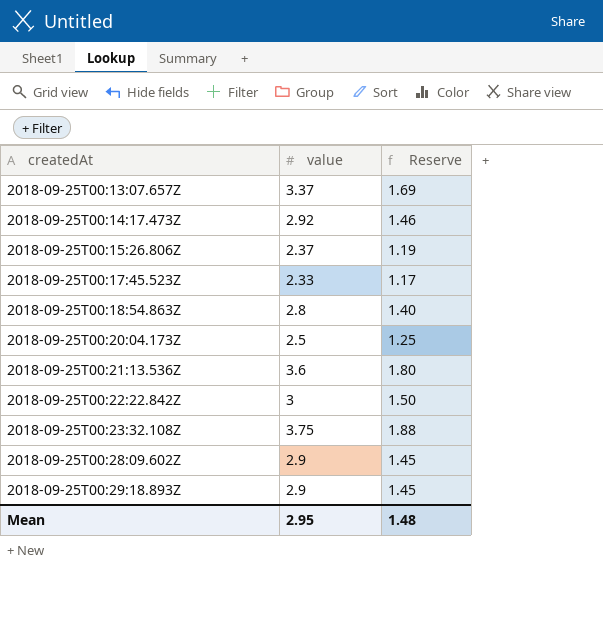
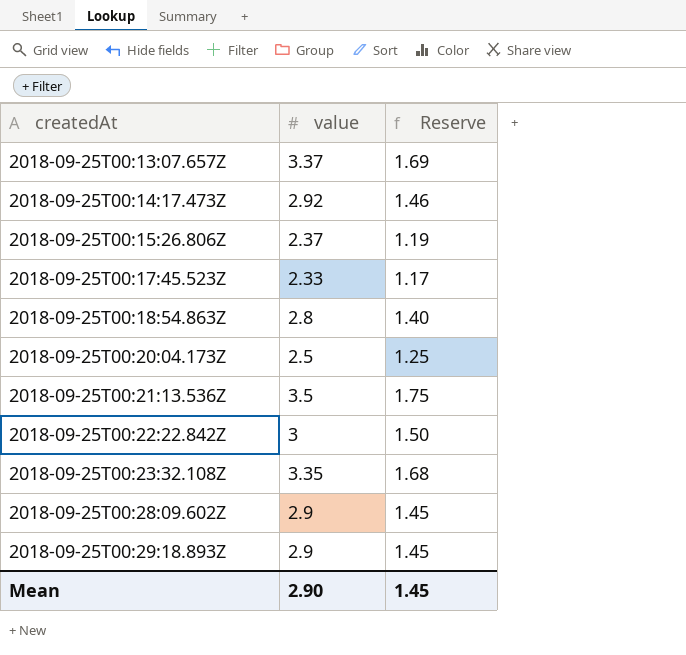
2018-09-25T00:21:13.536Z | value: 3.6 -> 3.5
2018-09-25T00:21:13.536Z | Reserve: 1.80 -> 1.75
2018-09-25T00:23:32.108Z | value: 3.75 -> 3.35
2018-09-25T00:23:32.108Z | Reserve: 1.88 -> 1.68
Mean | value: 2.95 -> 2.90
Mean | Reserve: 1.48 -> 1.45

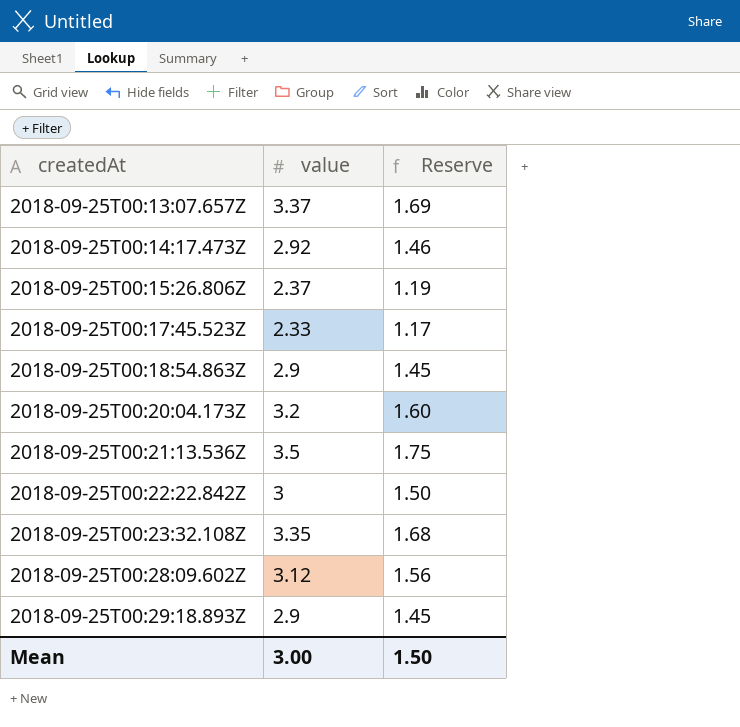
2018-09-25T00:18:54.863Z | value: 2.8 -> 2.9
2018-09-25T00:18:54.863Z | Reserve: 1.40 -> 1.45
2018-09-25T00:20:04.173Z | value: 2.5 -> 3.2
2018-09-25T00:20:04.173Z | Reserve: 1.25 -> 1.60
2018-09-25T00:28:09.602Z | value: 2.9 -> 3.12
2018-09-25T00:28:09.602Z | Reserve: 1.45 -> 1.56
Mean | value: 2.90 -> 3.00
Mean | Reserve: 1.45 -> 1.50

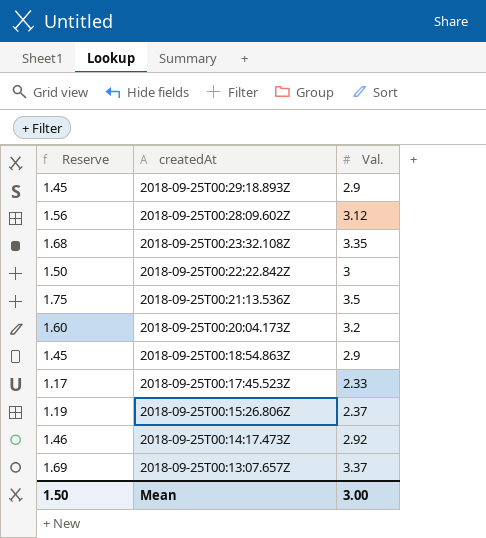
row order: createdAt ascending -> createdAt descending
column Reserve | position: 3 -> 1
column name: value -> Val.

